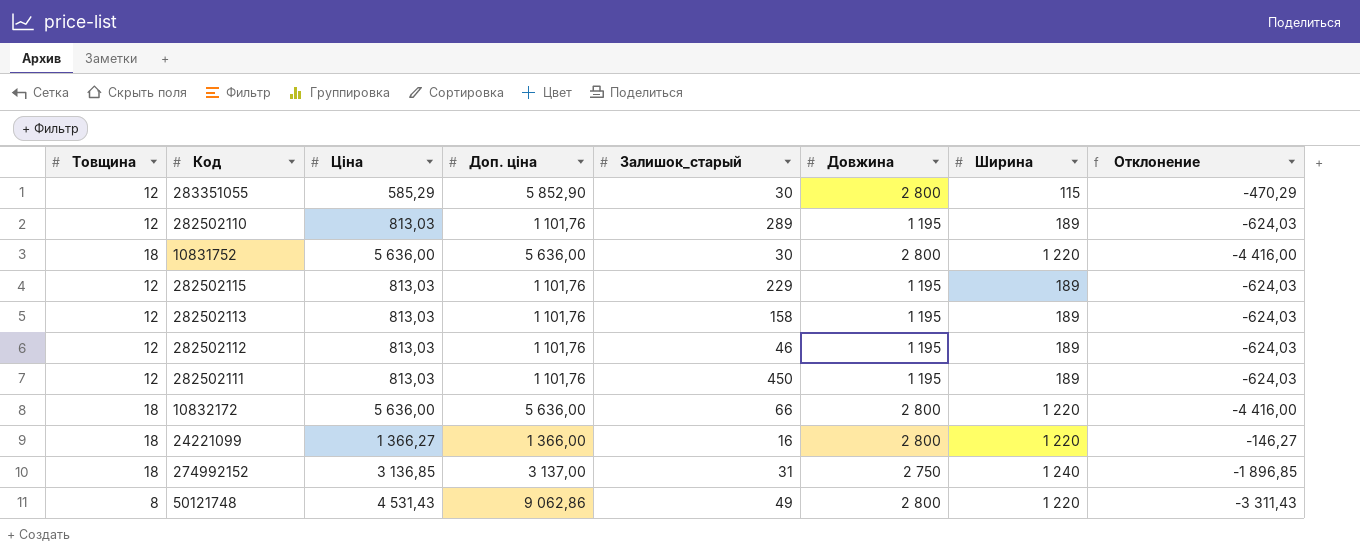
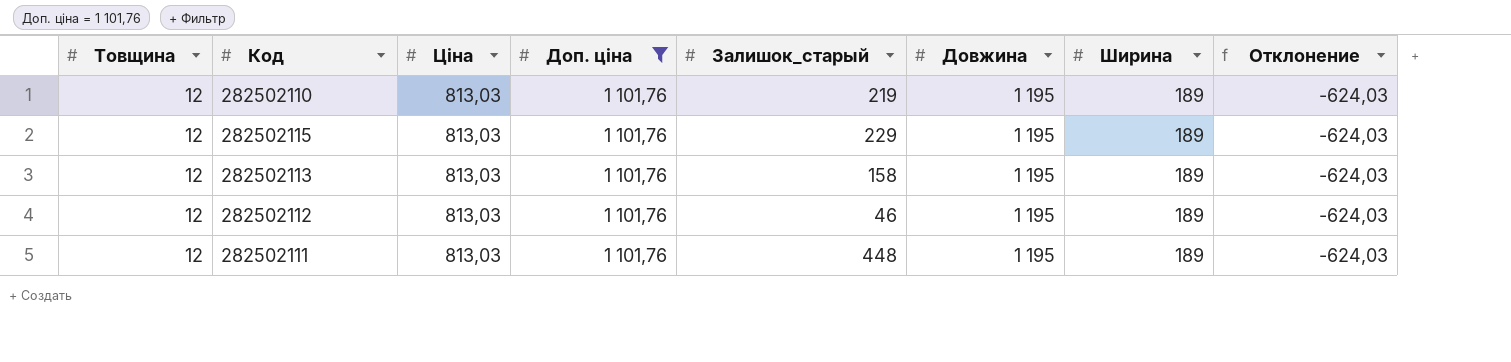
filter: none -> Доп. ціна = 1 101,76
282502110 | Залишок_старый: 289 -> 219
282502111 | Залишок_старый: 450 -> 448

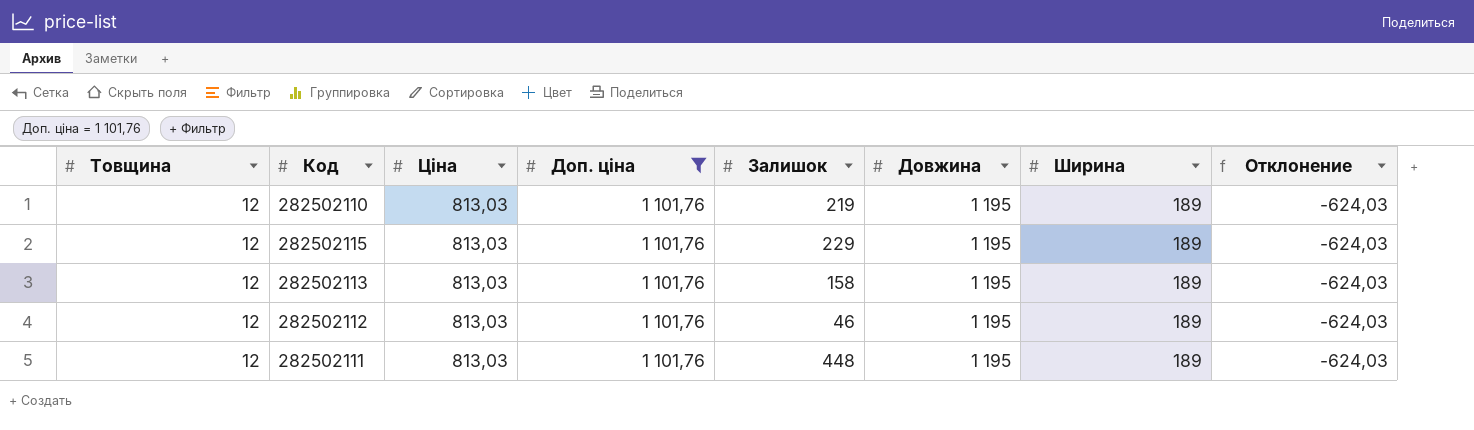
column name: Залишок_старый -> Залишок

